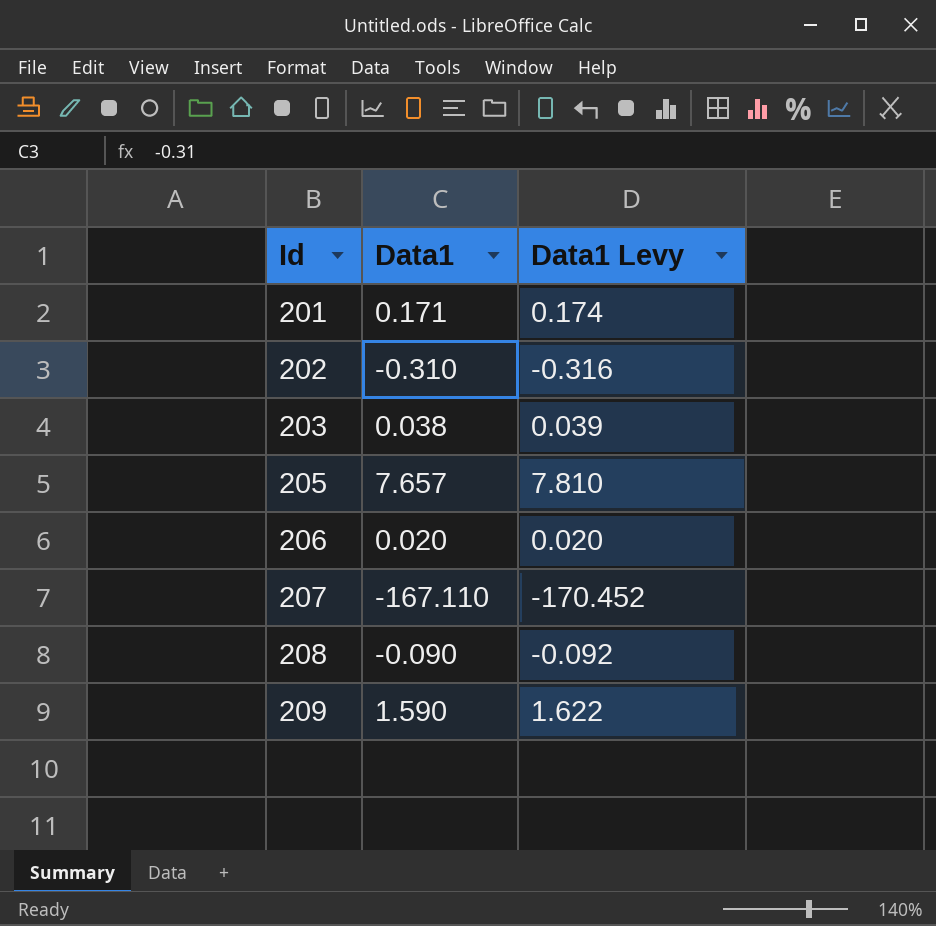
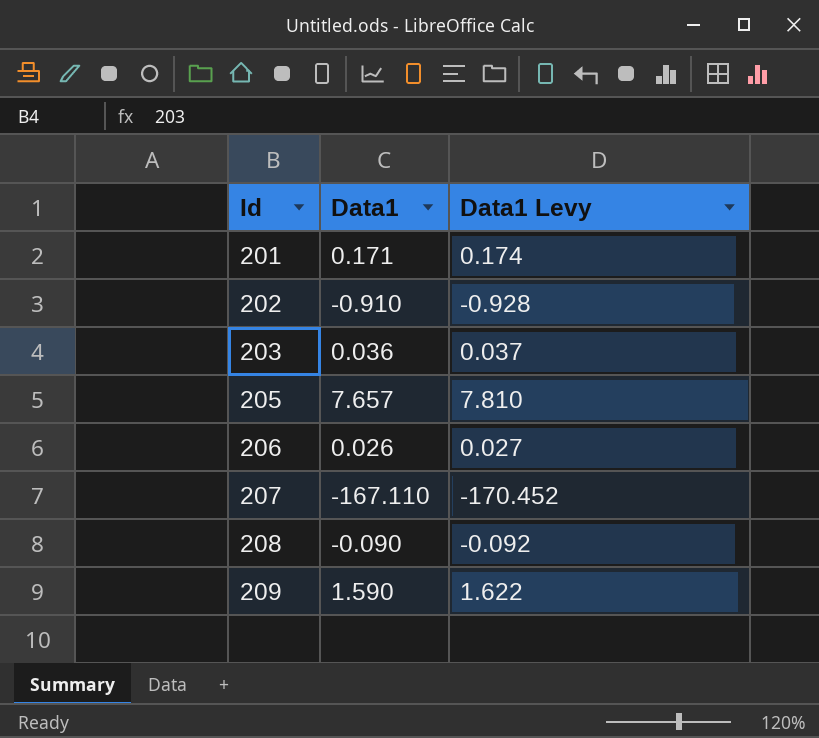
202 | Data1: -0.310 -> -0.910
202 | Data1 Levy: -0.316 -> -0.928
203 | Data1: 0.038 -> 0.036
203 | Data1 Levy: 0.039 -> 0.037
206 | Data1: 0.020 -> 0.026
206 | Data1 Levy: 0.020 -> 0.027

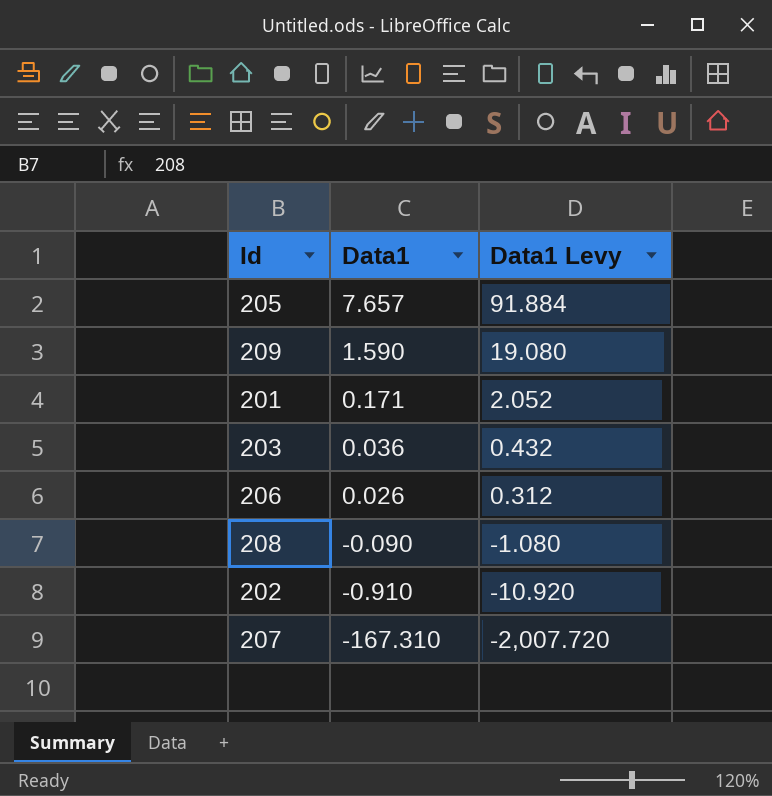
row order: Id ascending -> Data1 descending
column Data1 Levy | formula: [Data1] * 1.02 -> [Data1] * 12
207 | Data1: -167.110 -> -167.310

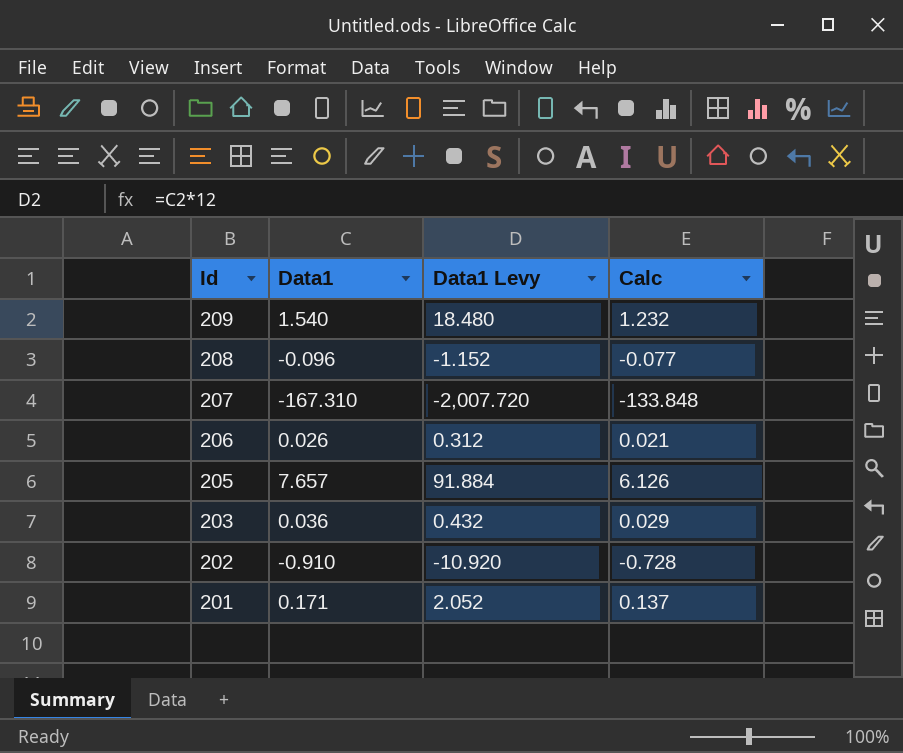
row order: Data1 descending -> Id descending
column Calc | formula: none -> [Data1] * 0.8
209 | Data1: 1.590 -> 1.540
209 | Data1 Levy: 19.080 -> 18.480
208 | Data1: -0.090 -> -0.096
208 | Data1 Levy: -1.080 -> -1.152

